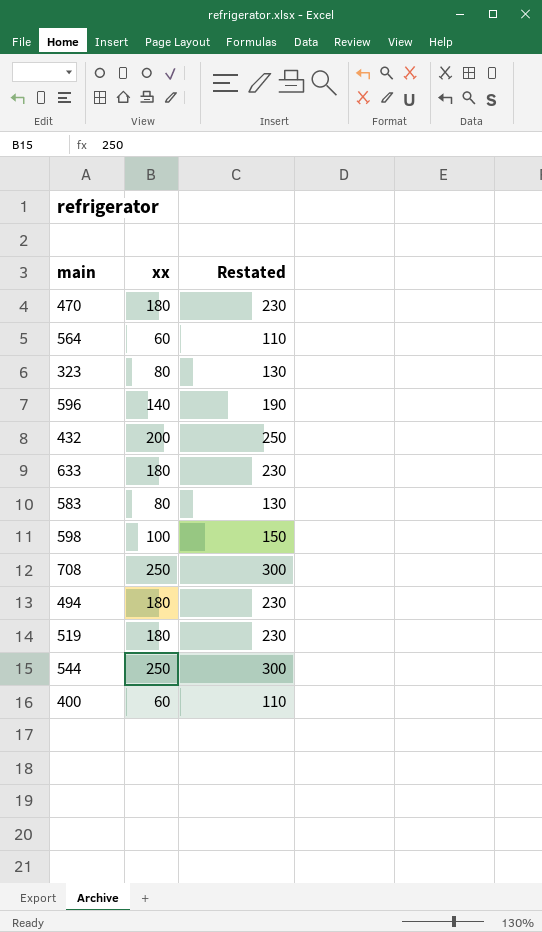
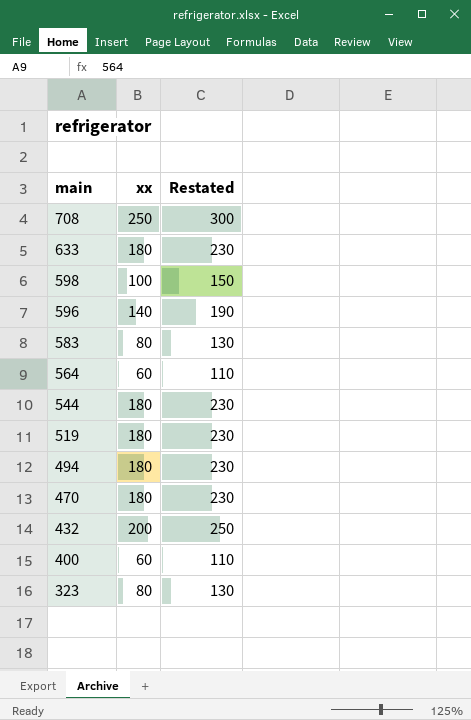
row order: none -> main descending
544 | xx: 250 -> 180
544 | Restated: 300 -> 230

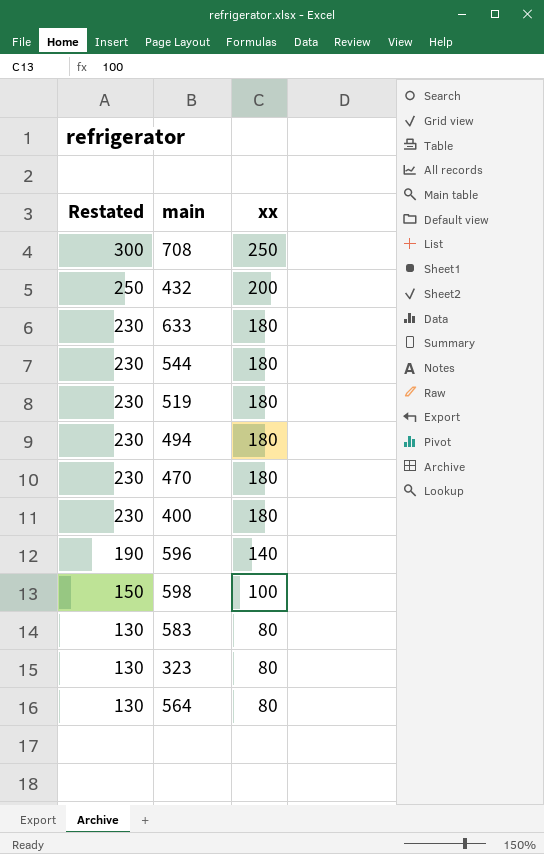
row order: main descending -> Restated descending
column Restated | position: 3 -> 1
400 | Restated: 110 -> 230
400 | xx: 60 -> 180
564 | Restated: 110 -> 130
564 | xx: 60 -> 80

